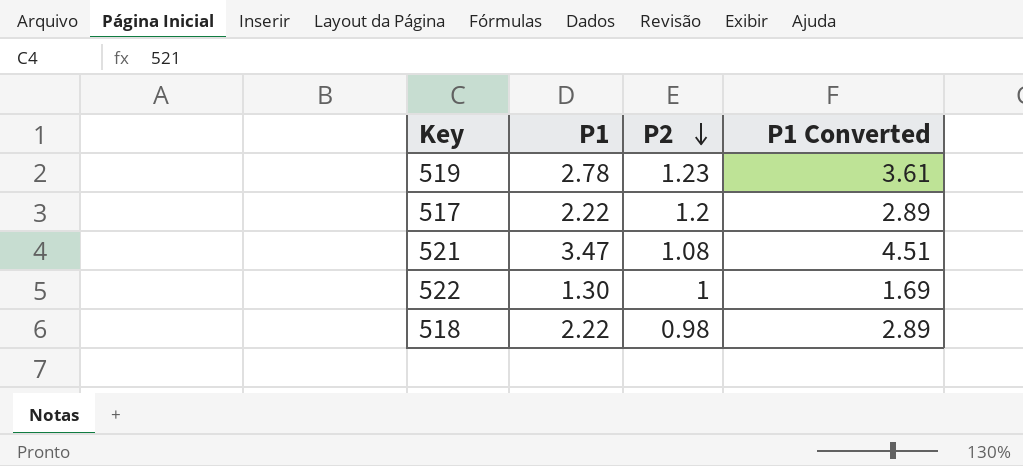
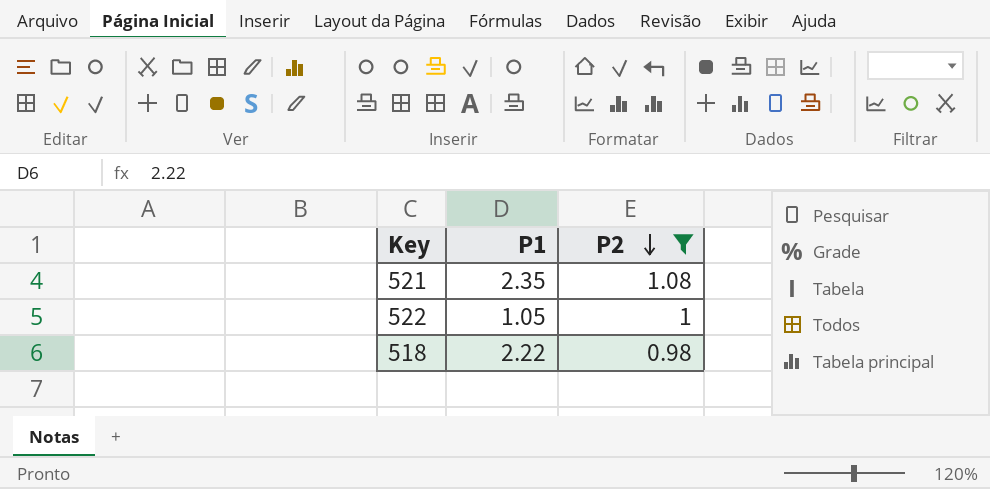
filter: none -> P2 <= 1.08
column P1 Converted | formula: [P1] * 1.3 -> none
521 | P1: 3.47 -> 2.35
522 | P1: 1.30 -> 1.05

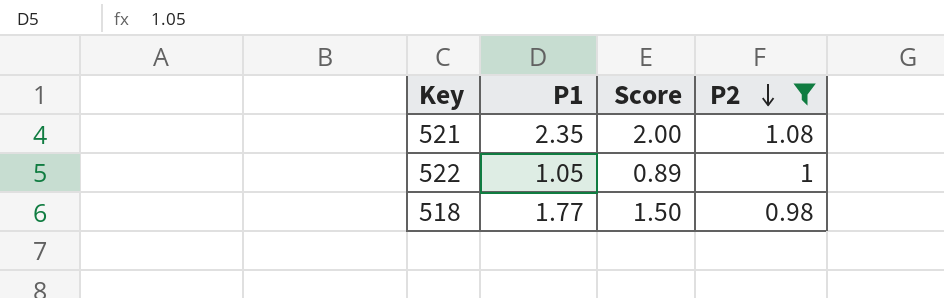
column Score | formula: none -> [P1] * 0.85
518 | P1: 2.22 -> 1.77

